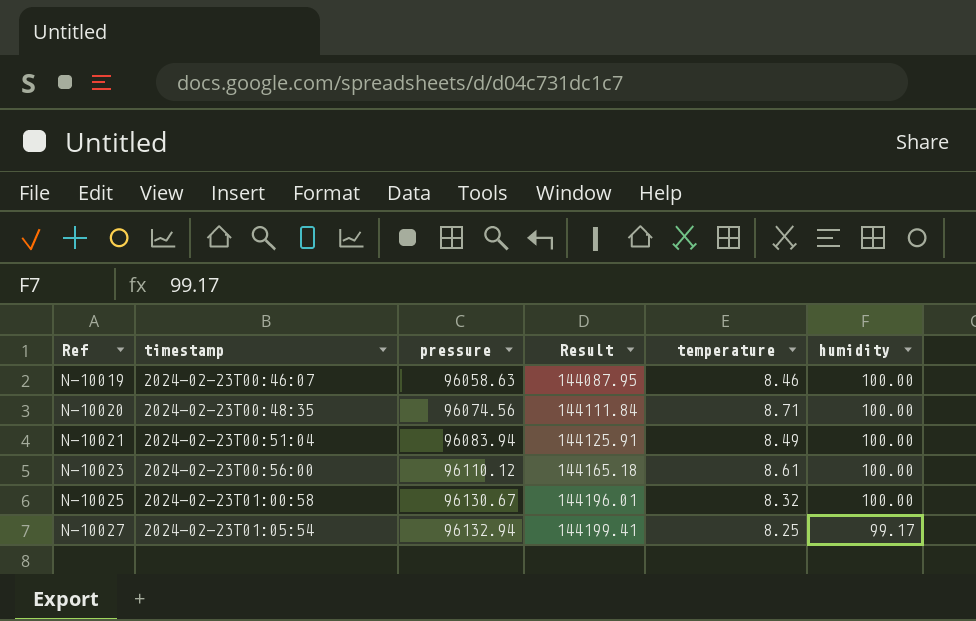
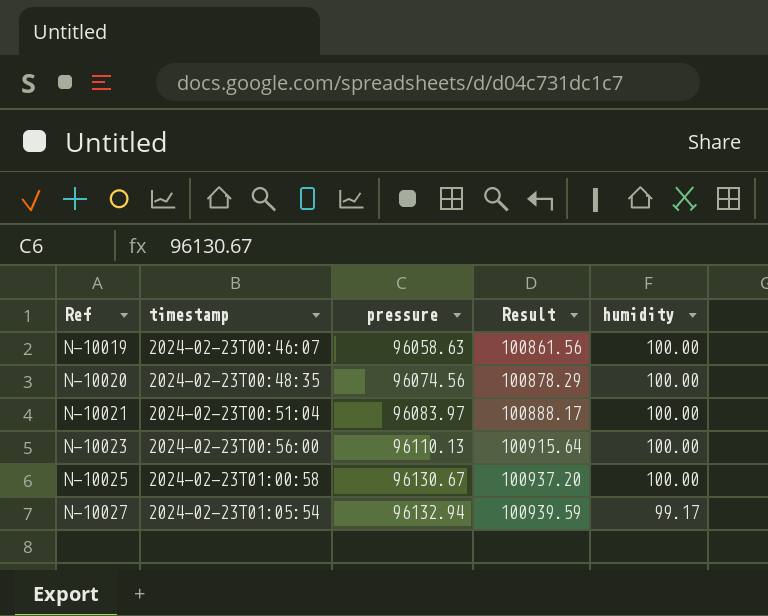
column temperature | position: 5 -> none
column Result | formula: [pressure] * 1.5 -> [pressure] * 1.05
N-10021 | pressure: 96083.94 -> 96083.97
N-10023 | pressure: 96110.12 -> 96110.13

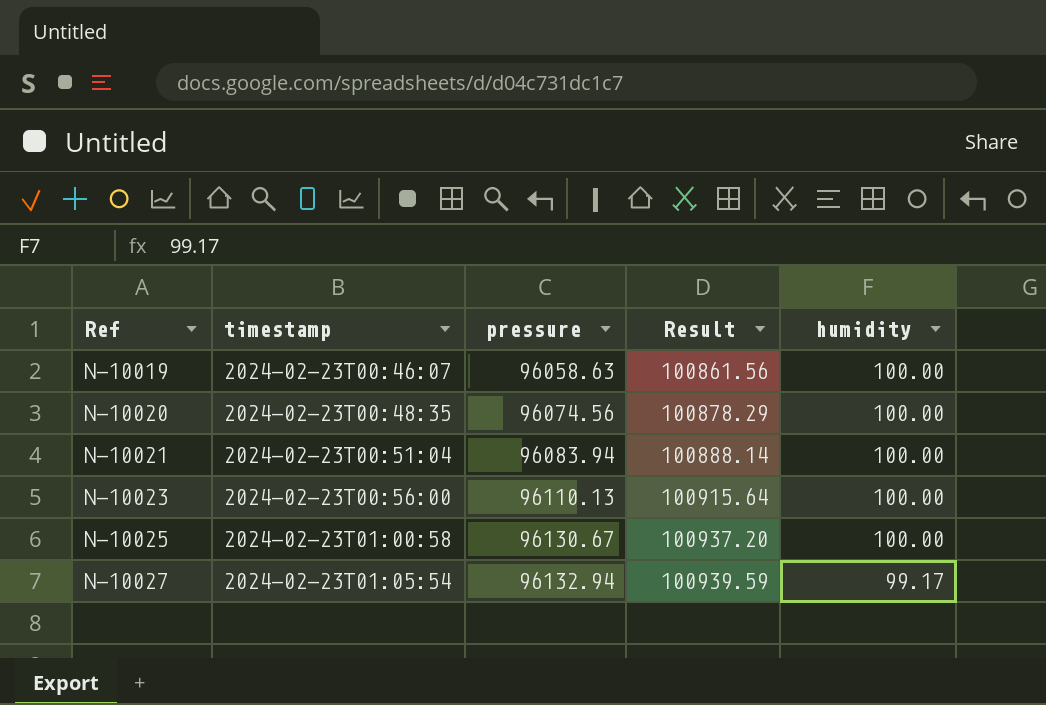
N-10021 | pressure: 96083.97 -> 96083.94
N-10021 | Result: 100888.17 -> 100888.14

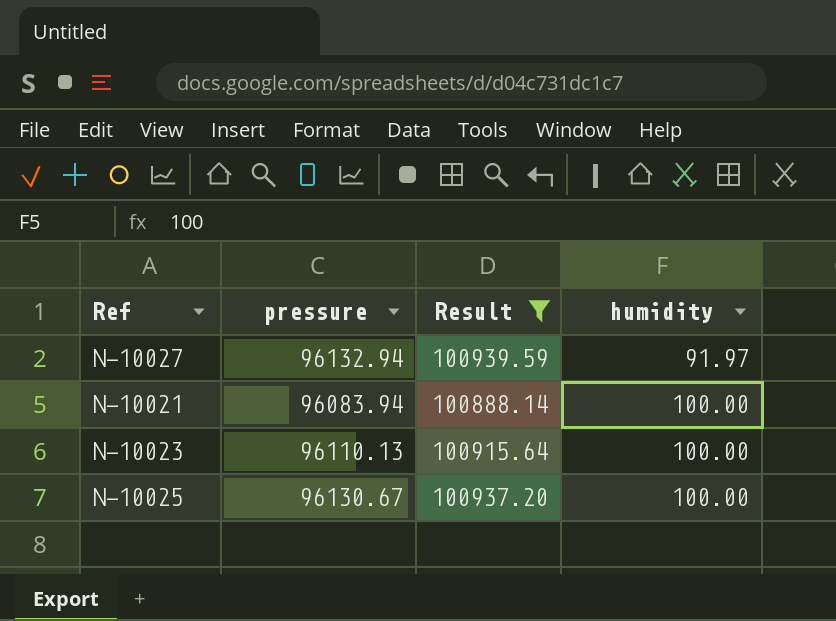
filter: none -> Result >= 100888.14
row order: Ref ascending -> humidity ascending
column timestamp | position: 2 -> none
N-10027 | humidity: 99.17 -> 91.97

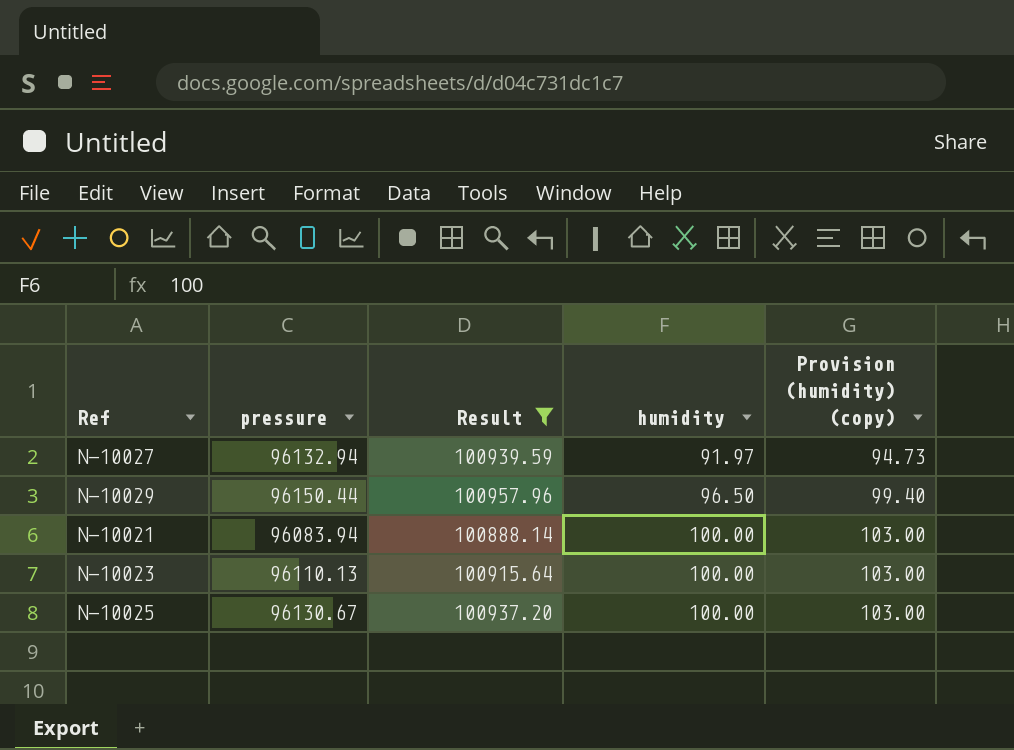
column Provision (humidity) (copy) | formula: none -> [humidity] * 1.03
row N-10029: none -> 96150.44 | 100957.96 | 96.50 | 99.40

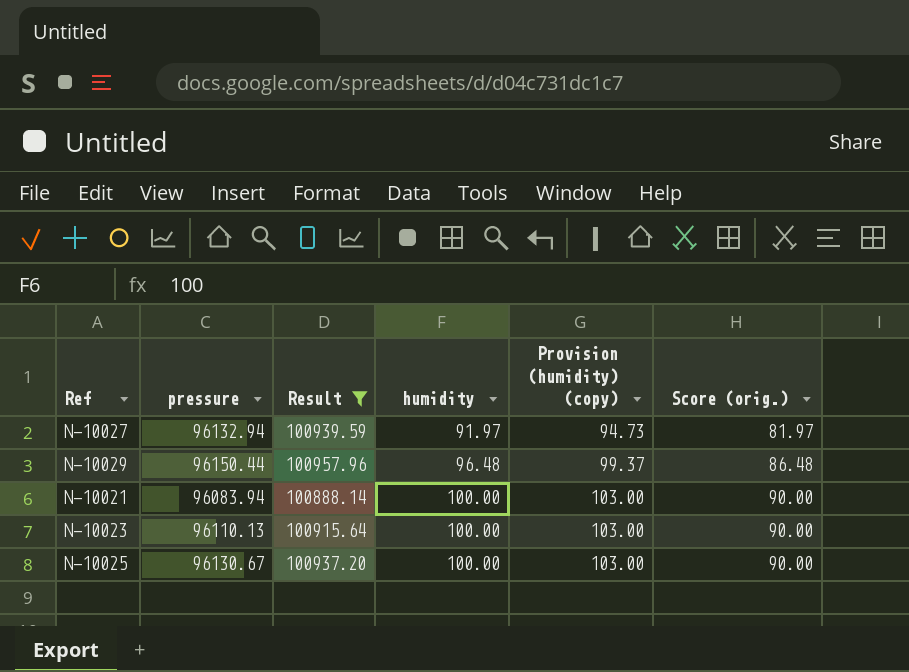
column Score (orig.) | formula: none -> [humidity] - 10
N-10029 | humidity: 96.50 -> 96.48
N-10029 | Provision (humidity) (copy): 99.40 -> 99.37

